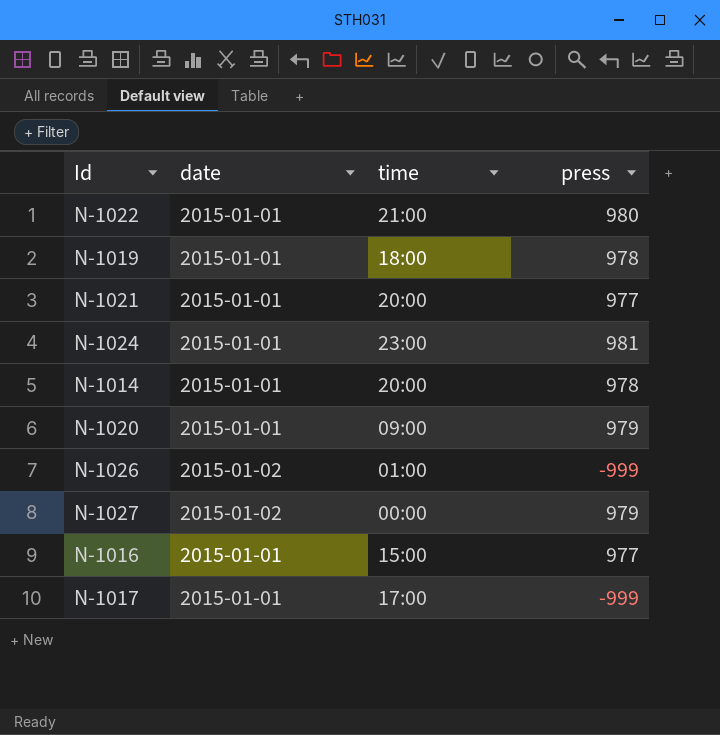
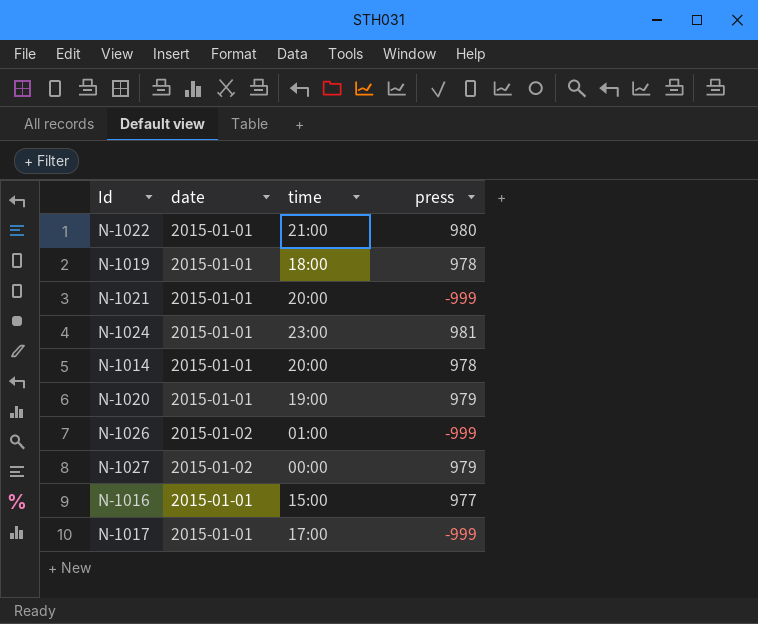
N-1021 | press: 977 -> -999
N-1020 | time: 09:00 -> 19:00

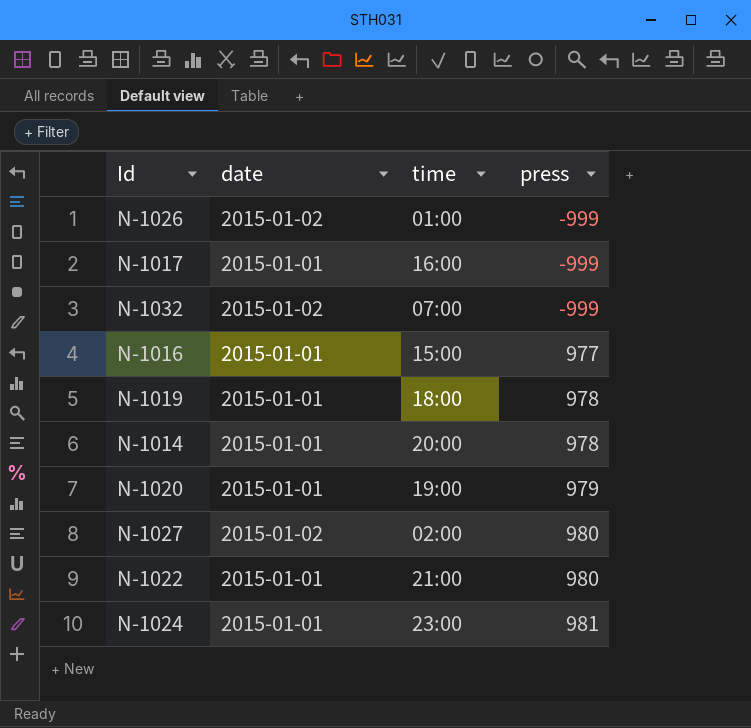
row order: none -> press ascending
row N-1021: 2015-01-01 | 20:00 | -999 -> none
N-1017 | time: 17:00 -> 16:00
row N-1032: none -> 2015-01-02 | 07:00 | -999
N-1027 | time: 00:00 -> 02:00
N-1027 | press: 979 -> 980

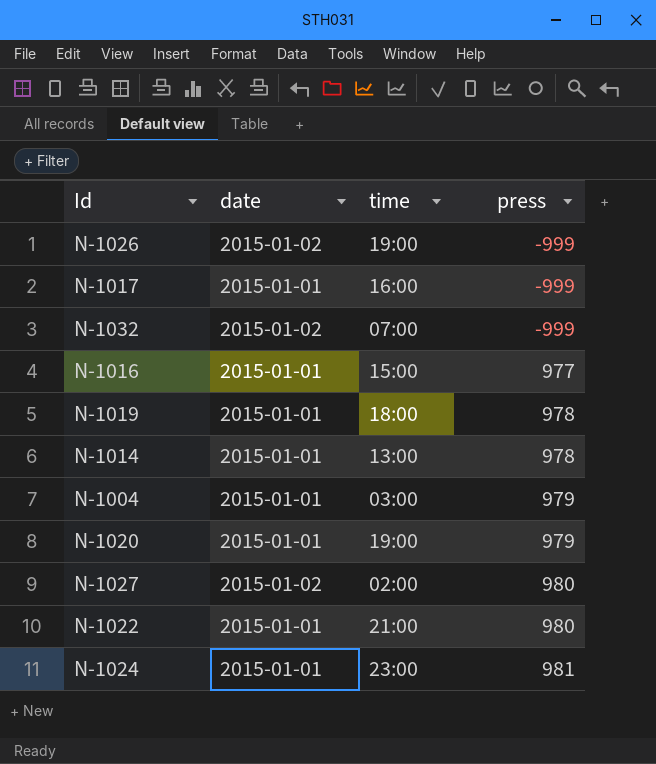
N-1026 | time: 01:00 -> 19:00
N-1014 | time: 20:00 -> 13:00
row N-1004: none -> 2015-01-01 | 03:00 | 979

